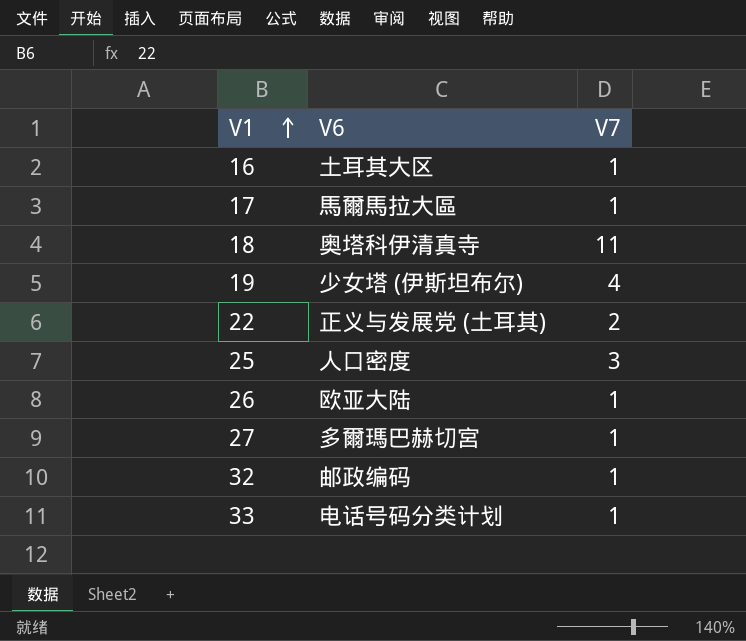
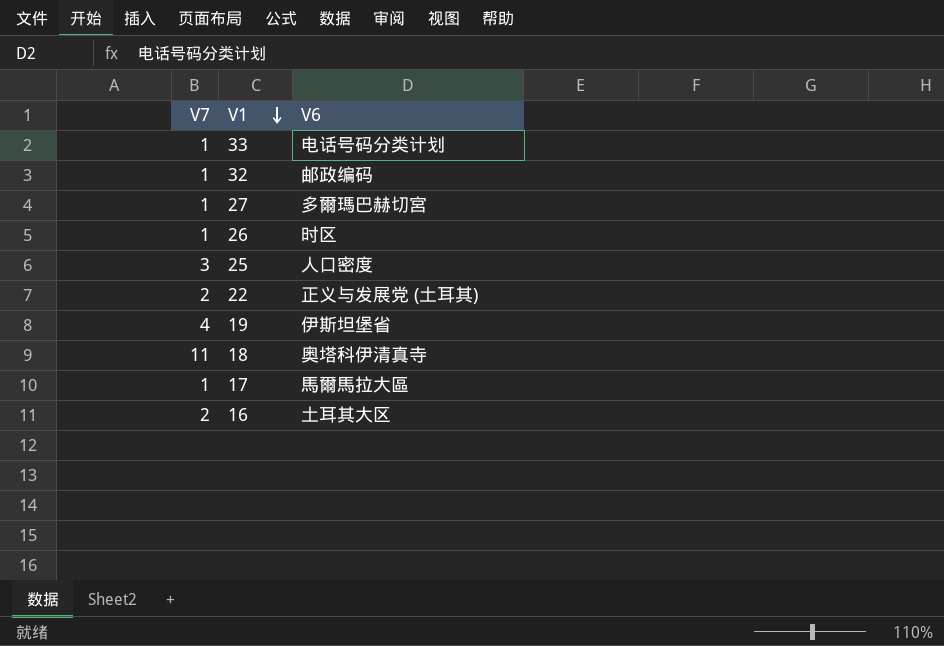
row order: V1 ascending -> V1 descending
column V7 | position: 3 -> 1
26 | V6: 欧亚大陆 -> 时区
19 | V6: 少女塔 (伊斯坦布尔) -> 伊斯坦堡省
16 | V7: 1 -> 2

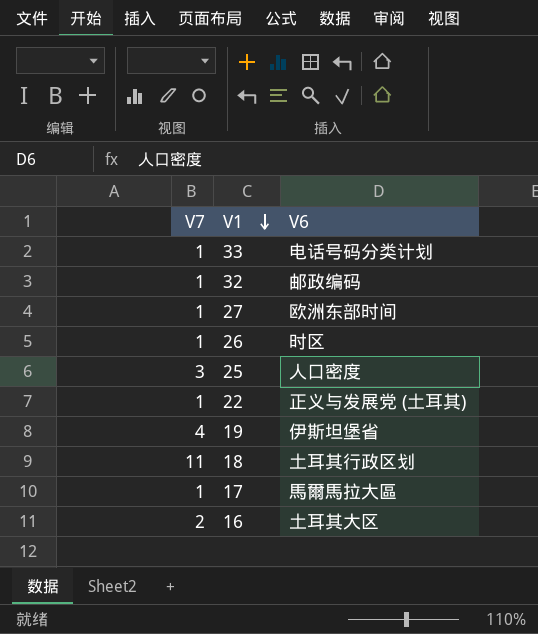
27 | V6: 多爾瑪巴赫切宮 -> 欧洲东部时间
22 | V7: 2 -> 1
18 | V6: 奥塔科伊清真寺 -> 土耳其行政区划

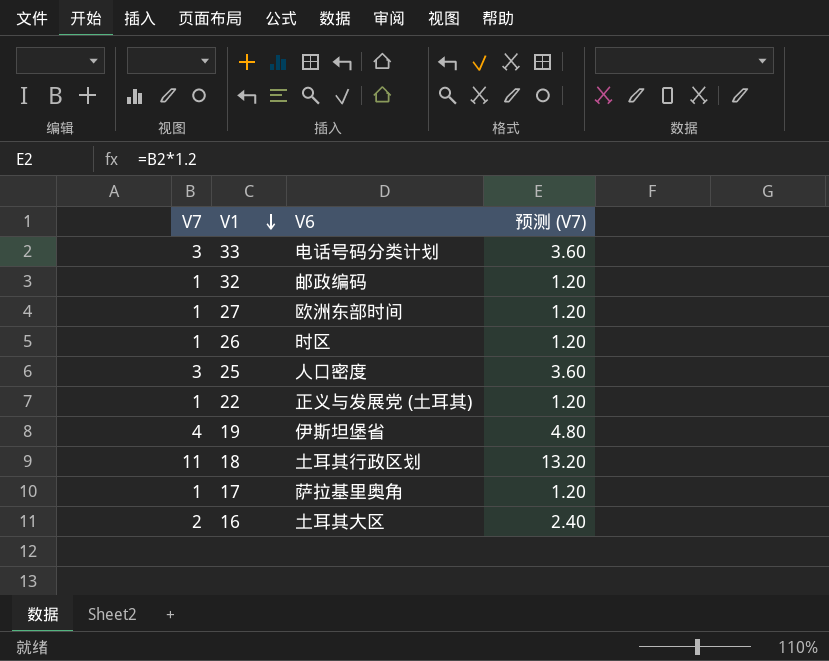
column 预测 (V7) | formula: none -> [V7] * 1.2
33 | V7: 1 -> 3
17 | V6: 馬爾馬拉大區 -> 萨拉基里奥角

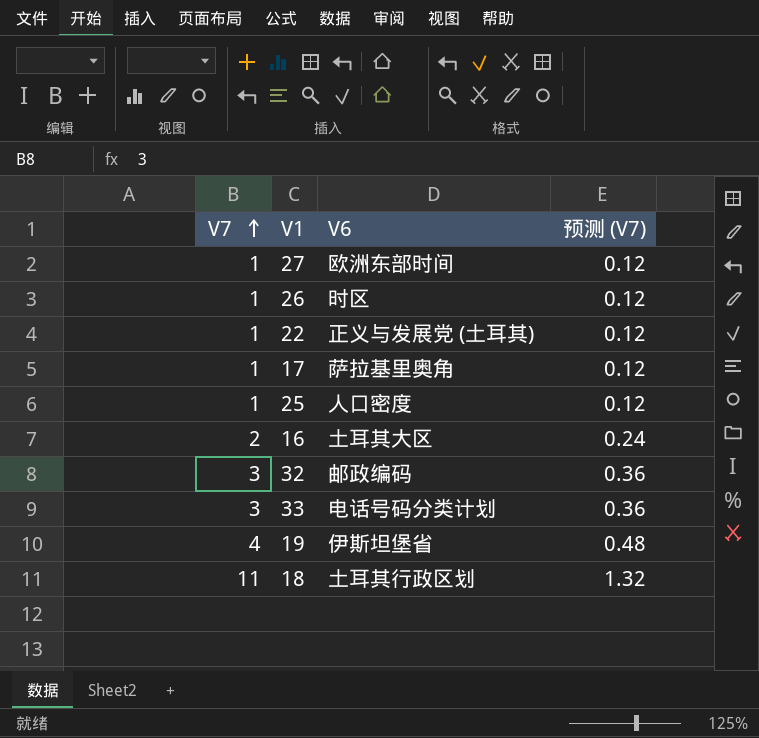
row order: V1 descending -> V7 ascending
column 预测 (V7) | formula: [V7] * 1.2 -> [V7] * 0.12
25 | V7: 3 -> 1
32 | V7: 1 -> 3

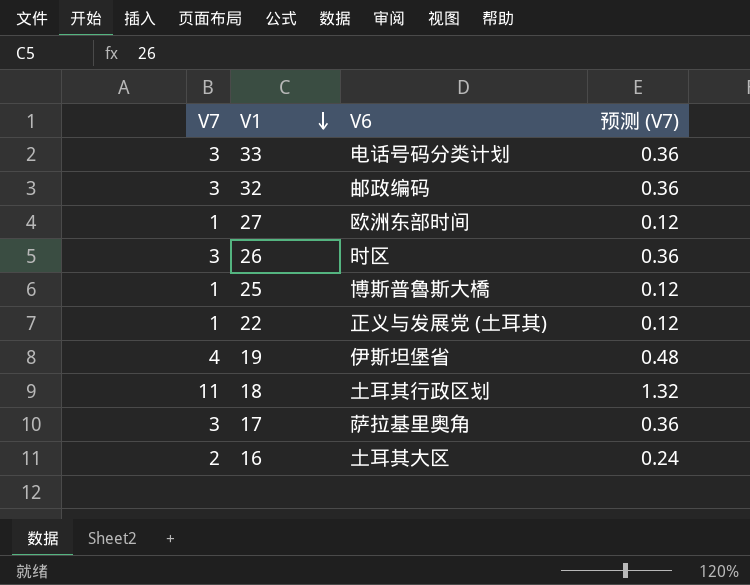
row order: V7 ascending -> V1 descending
26 | V7: 1 -> 3
26 | 预测 (V7): 0.12 -> 0.36
25 | V6: 人口密度 -> 博斯普魯斯大橋
17 | V7: 1 -> 3
17 | 预测 (V7): 0.12 -> 0.36

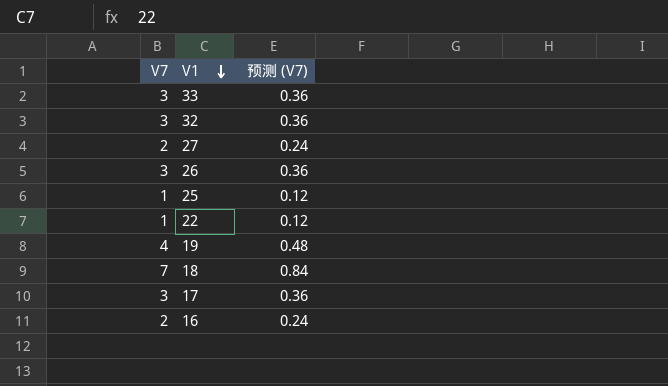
column V6 | position: 3 -> none
27 | V7: 1 -> 2
27 | 预测 (V7): 0.12 -> 0.24
18 | V7: 11 -> 7
18 | 预测 (V7): 1.32 -> 0.84

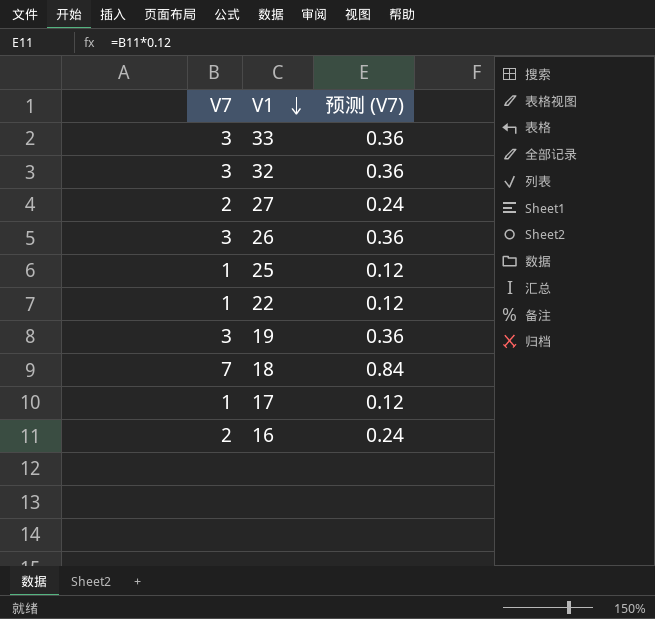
19 | V7: 4 -> 3
19 | 预测 (V7): 0.48 -> 0.36
17 | V7: 3 -> 1
17 | 预测 (V7): 0.36 -> 0.12

